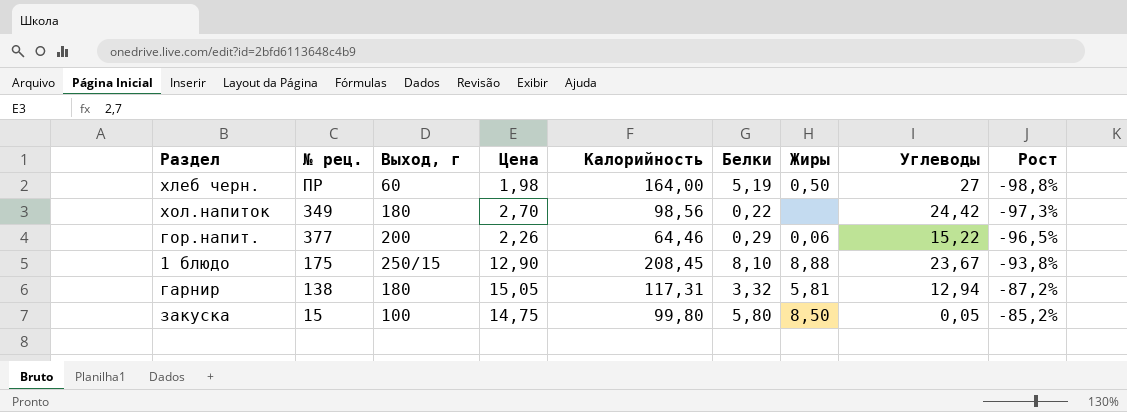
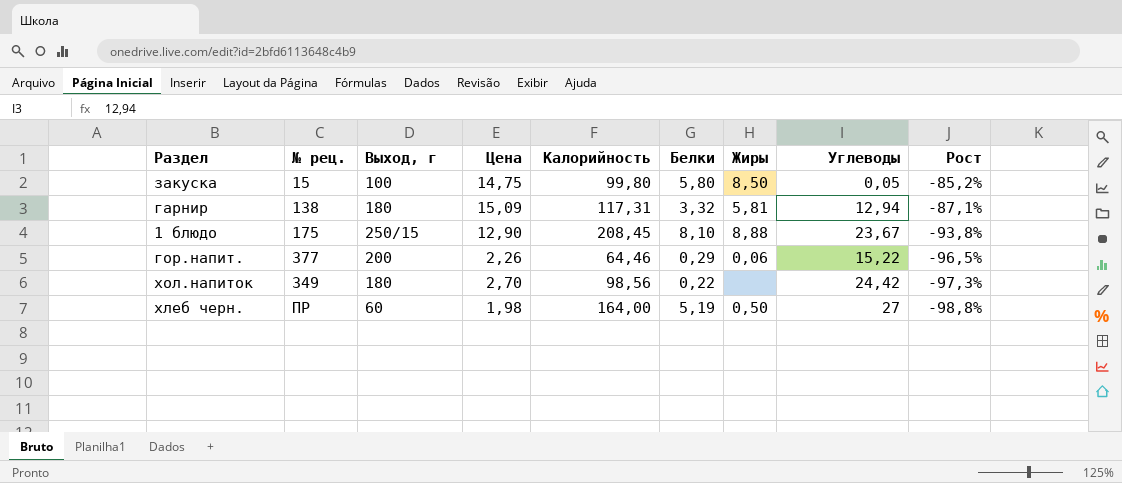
row order: Рост ascending -> Рост descending
гарнир | Цена: 15,05 -> 15,09
гарнир | Рост: -87,2% -> -87,1%

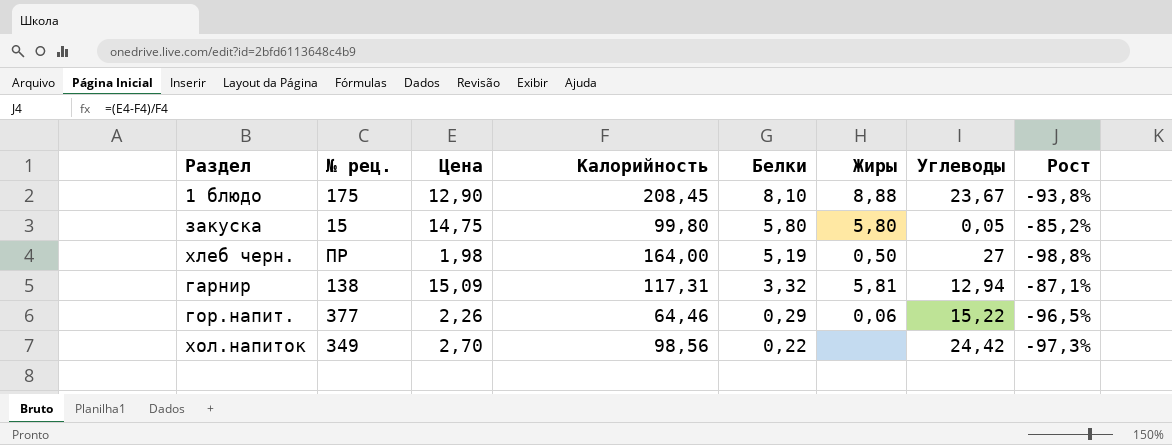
row order: Рост descending -> Белки descending
column Выход, г | position: 3 -> none
закуска | Жиры: 8,50 -> 5,80

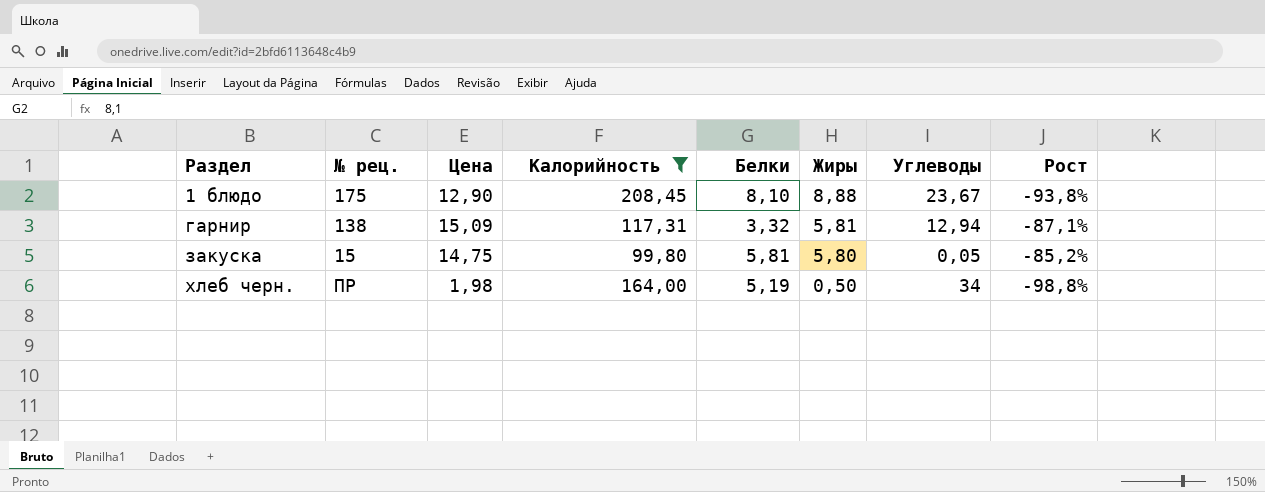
filter: none -> Калорийность >= 99,80
row order: Белки descending -> Раздел ascending
закуска | Белки: 5,80 -> 5,81
хлеб черн. | Углеводы: 27 -> 34

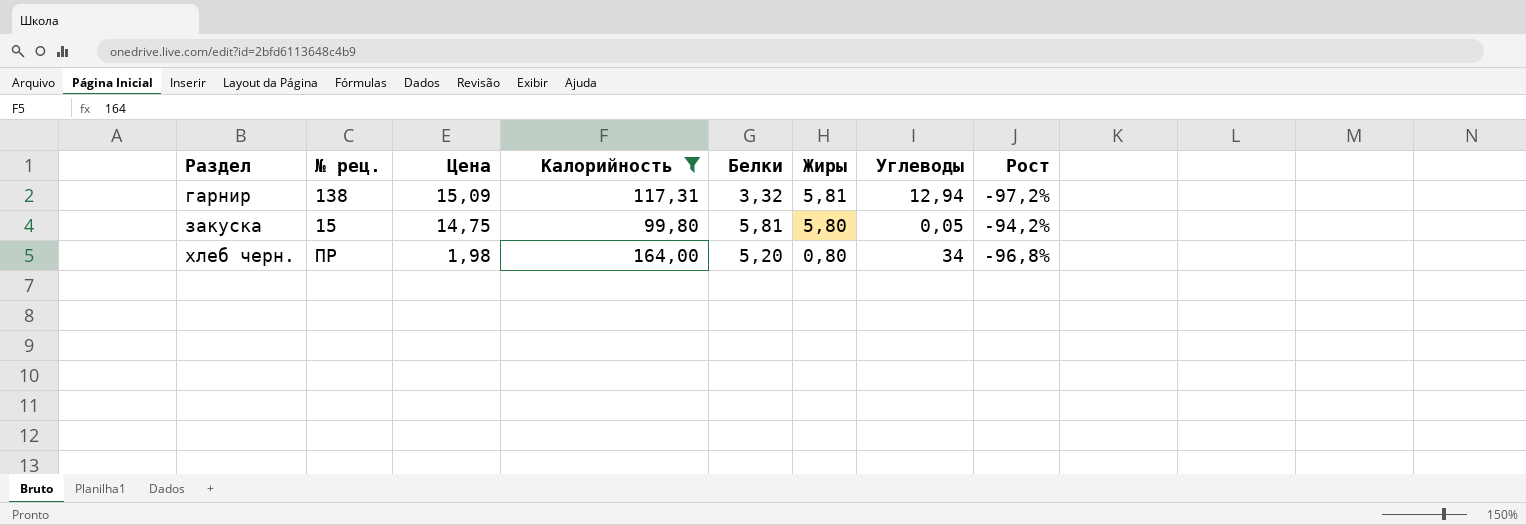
column Рост | formula: ([Цена] - [Калорийность]) / [Калорийность] -> ([Белки] - [Калорийность]) / [Калорийность]
row 1 блюдо: 175 | 12,90 | 208,45 | 8,10 | 8,88 | 23,67 | -93,8% -> none
хлеб черн. | Белки: 5,19 -> 5,20
хлеб черн. | Жиры: 0,50 -> 0,80

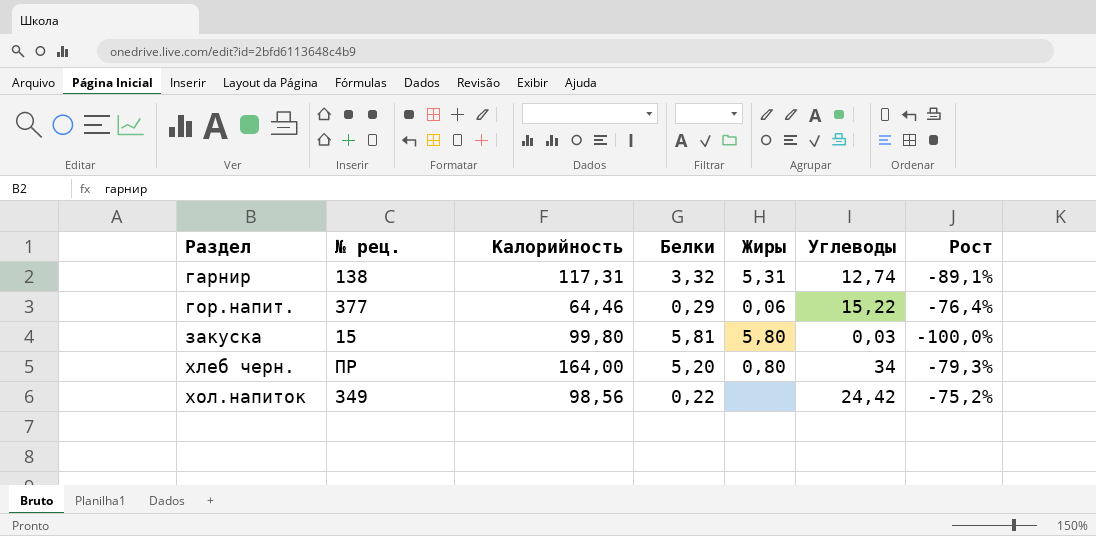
filter: Калорийность >= 99,80 -> none
column Цена | position: 3 -> none
column Рост | formula: ([Белки] - [Калорийность]) / [Калорийность] -> ([Углеводы] - [Калорийность]) / [Калорийность]
гарнир | Жиры: 5,81 -> 5,31
гарнир | Углеводы: 12,94 -> 12,74
закуска | Углеводы: 0,05 -> 0,03

